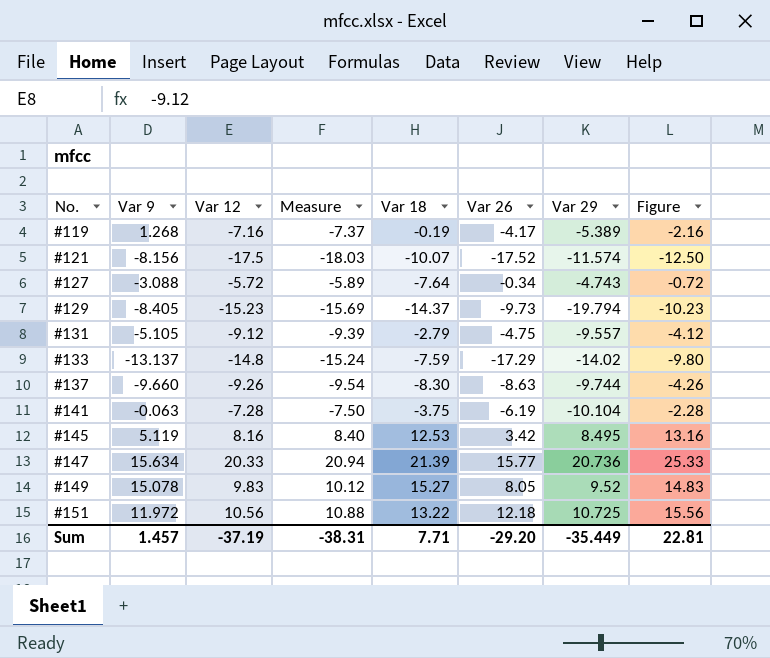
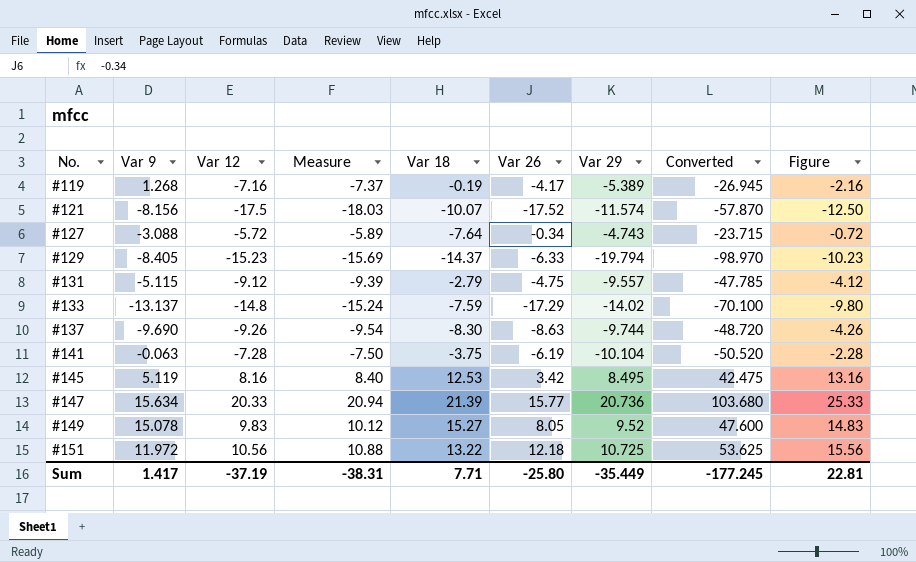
column Converted | formula: none -> [Var 29] * 5
#129 | Var 26: -9.73 -> -6.33
#131 | Var 9: -5.105 -> -5.115
#137 | Var 9: -9.660 -> -9.690
Sum | Var 9: 1.457 -> 1.417
Sum | Var 26: -29.20 -> -25.80

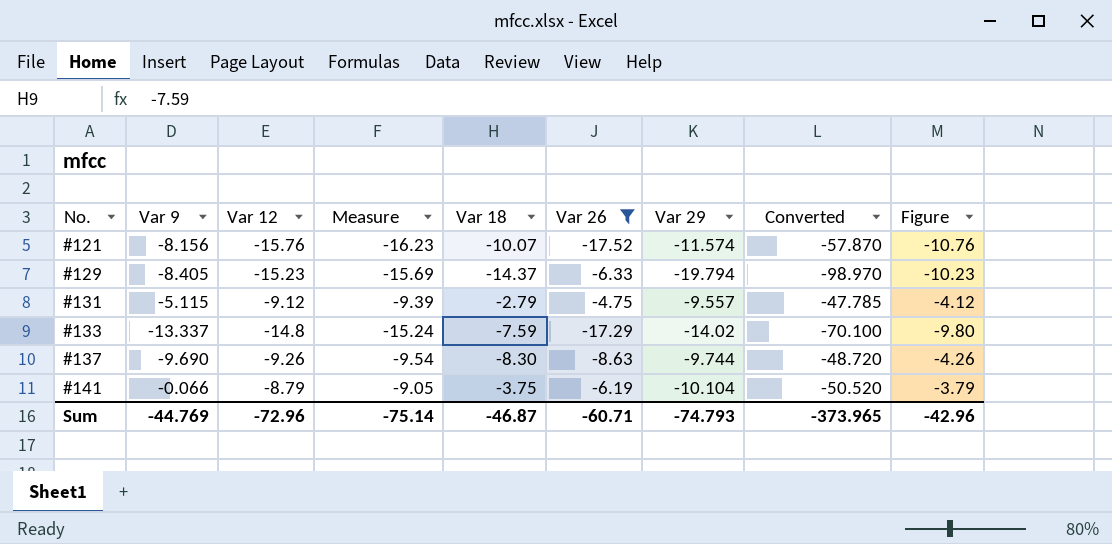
filter: none -> Var 26 <= -4.75
#121 | Var 12: -17.5 -> -15.76
#121 | Measure: -18.03 -> -16.23
#121 | Figure: -12.50 -> -10.76
#133 | Var 9: -13.137 -> -13.337
#141 | Var 9: -0.063 -> -0.066
#141 | Var 12: -7.28 -> -8.79
#141 | Measure: -7.50 -> -9.05
#141 | Figure: -2.28 -> -3.79
Sum | Var 9: 1.417 -> -44.769
Sum | Var 12: -37.19 -> -72.96
Sum | Measure: -38.31 -> -75.14
Sum | Var 18: 7.71 -> -46.87
Sum | Var 26: -25.80 -> -60.71
Sum | Var 29: -35.449 -> -74.793
Sum | Converted: -177.245 -> -373.965
Sum | Figure: 22.81 -> -42.96

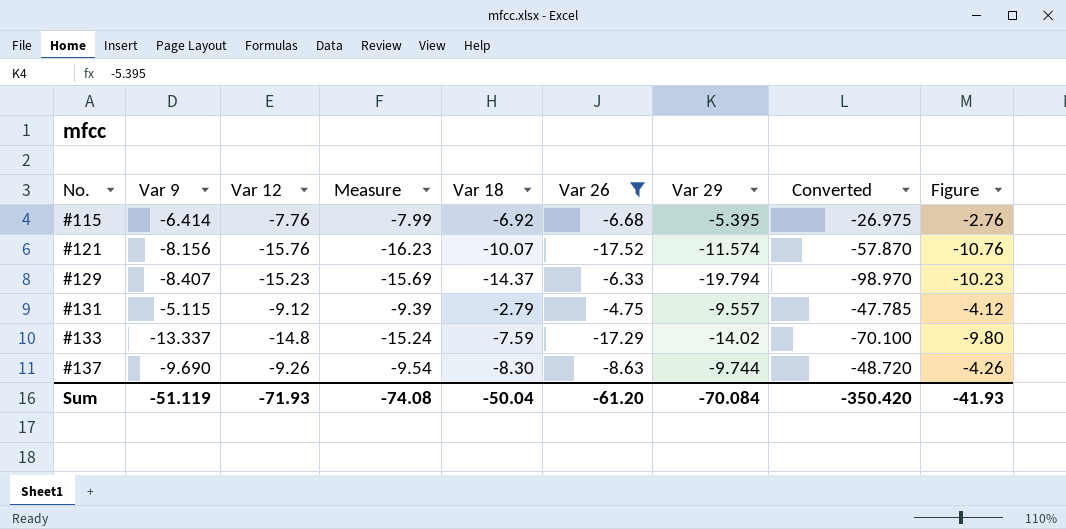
row #141: -0.066 | -8.79 | -9.05 | -3.75 | -6.19 | -10.104 | -50.520 | -3.79 -> none
row #115: none -> -6.414 | -7.76 | -7.99 | -6.92 | -6.68 | -5.395 | -26.975 | -2.76
#129 | Var 9: -8.405 -> -8.407
Sum | Var 9: -44.769 -> -51.119
Sum | Var 12: -72.96 -> -71.93
Sum | Measure: -75.14 -> -74.08
Sum | Var 18: -46.87 -> -50.04
Sum | Var 26: -60.71 -> -61.20
Sum | Var 29: -74.793 -> -70.084
Sum | Converted: -373.965 -> -350.420
Sum | Figure: -42.96 -> -41.93

